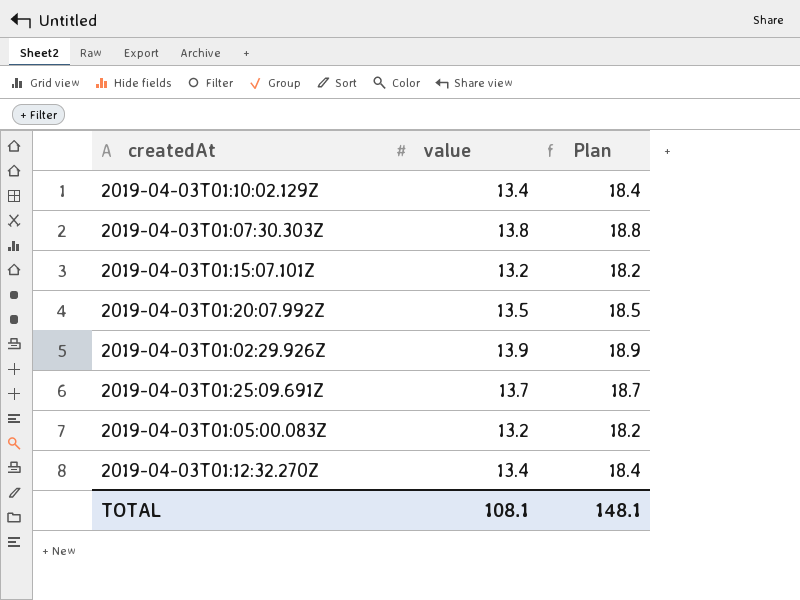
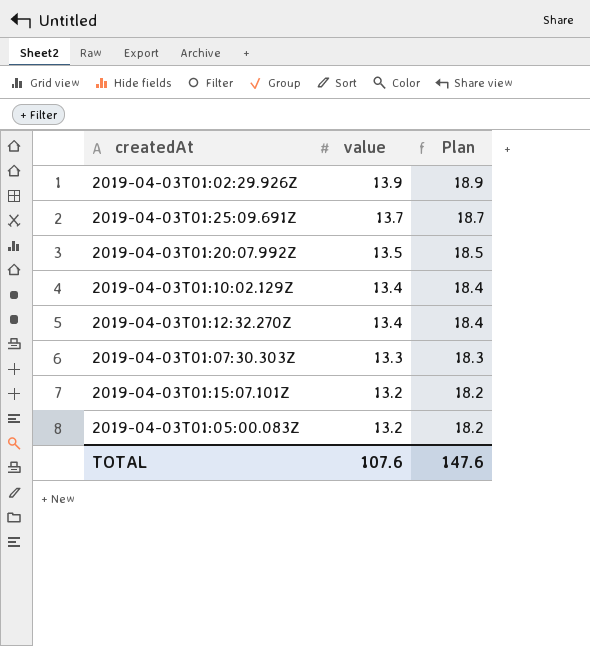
row order: none -> value descending
2019-04-03T01:07:30.303Z | value: 13.8 -> 13.3
2019-04-03T01:07:30.303Z | Plan: 18.8 -> 18.3
TOTAL | value: 108.1 -> 107.6
TOTAL | Plan: 148.1 -> 147.6

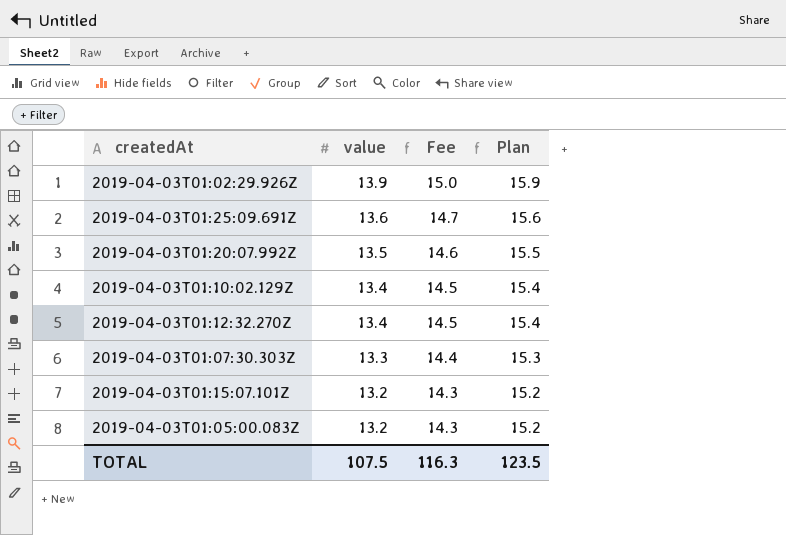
column Fee | formula: none -> [value] * 1.08
column Plan | formula: [value] + 5 -> [value] + 2
2019-04-03T01:25:09.691Z | value: 13.7 -> 13.6
TOTAL | value: 107.6 -> 107.5
TOTAL | Plan: 147.6 -> 123.5

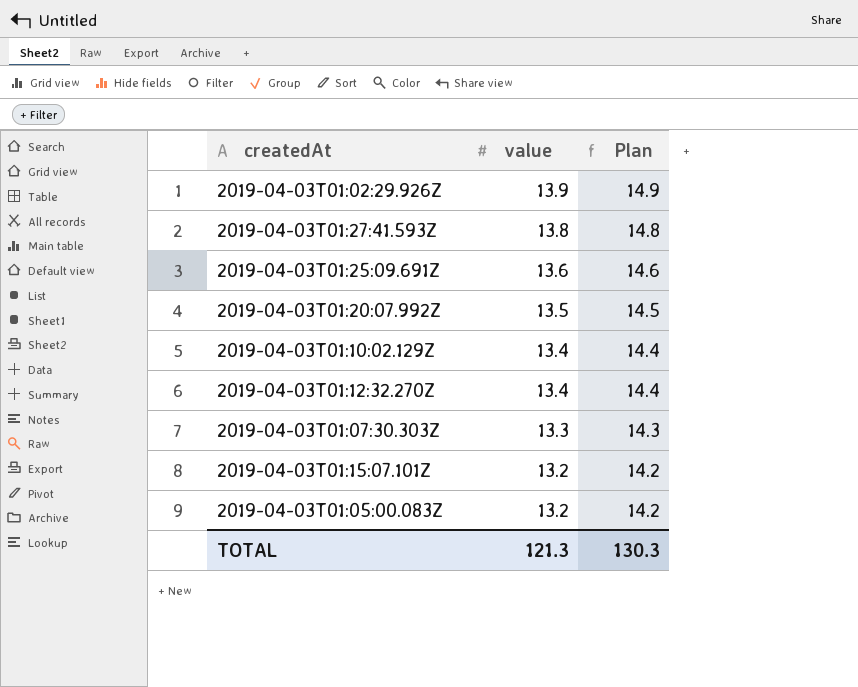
column Fee | formula: [value] * 1.08 -> none
column Plan | formula: [value] + 2 -> [value] + 1
row 2019-04-03T01:27:41.593Z: none -> 13.8 | 14.8
TOTAL | value: 107.5 -> 121.3
TOTAL | Plan: 123.5 -> 130.3

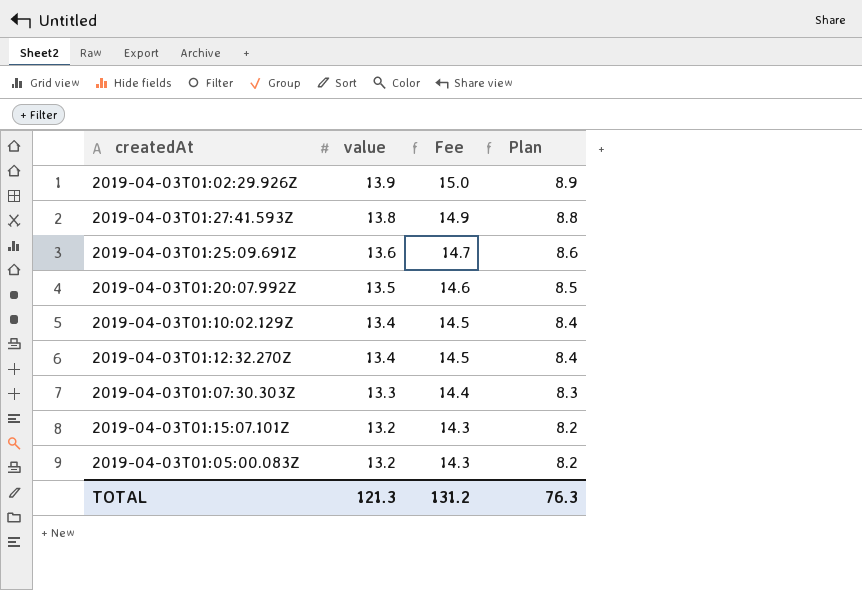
column Fee | formula: none -> [value] * 1.08
column Plan | formula: [value] + 1 -> [value] - 5
TOTAL | Plan: 130.3 -> 76.3

